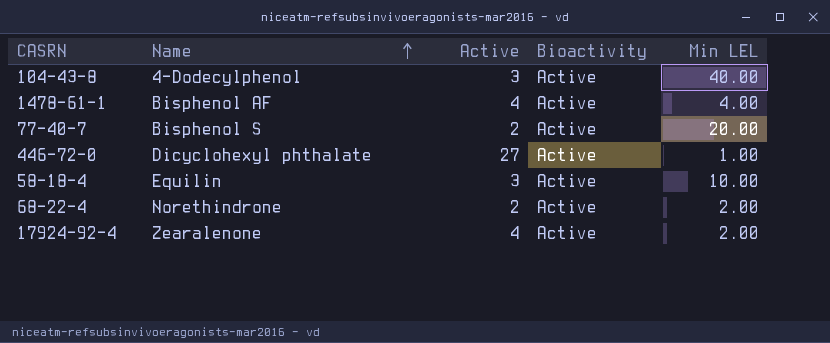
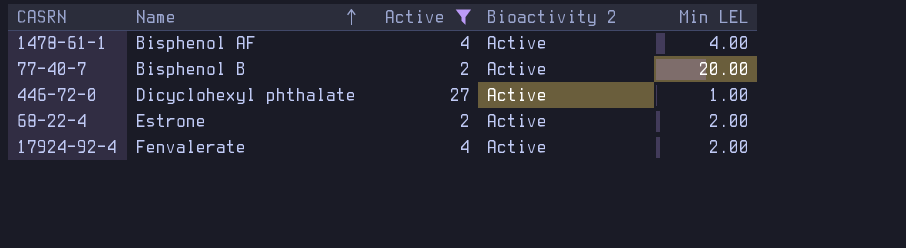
filter: none -> Active != 3
column name: Bioactivity -> Bioactivity 2
77-40-7 | Name: Bisphenol S -> Bisphenol B
68-22-4 | Name: Norethindrone -> Estrone
17924-92-4 | Name: Zearalenone -> Fenvalerate

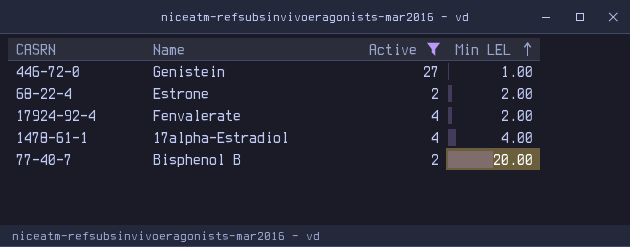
row order: Name ascending -> Min LEL ascending
column Bioactivity 2 | position: 4 -> none
446-72-0 | Name: Dicyclohexyl phthalate -> Genistein
1478-61-1 | Name: Bisphenol AF -> 17alpha-Estradiol

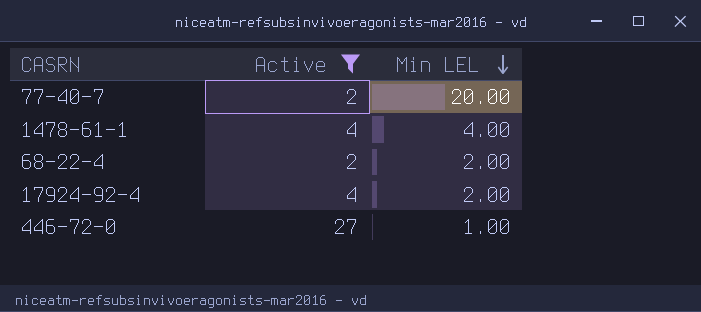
row order: Min LEL ascending -> Min LEL descending
column Name | position: 2 -> none

